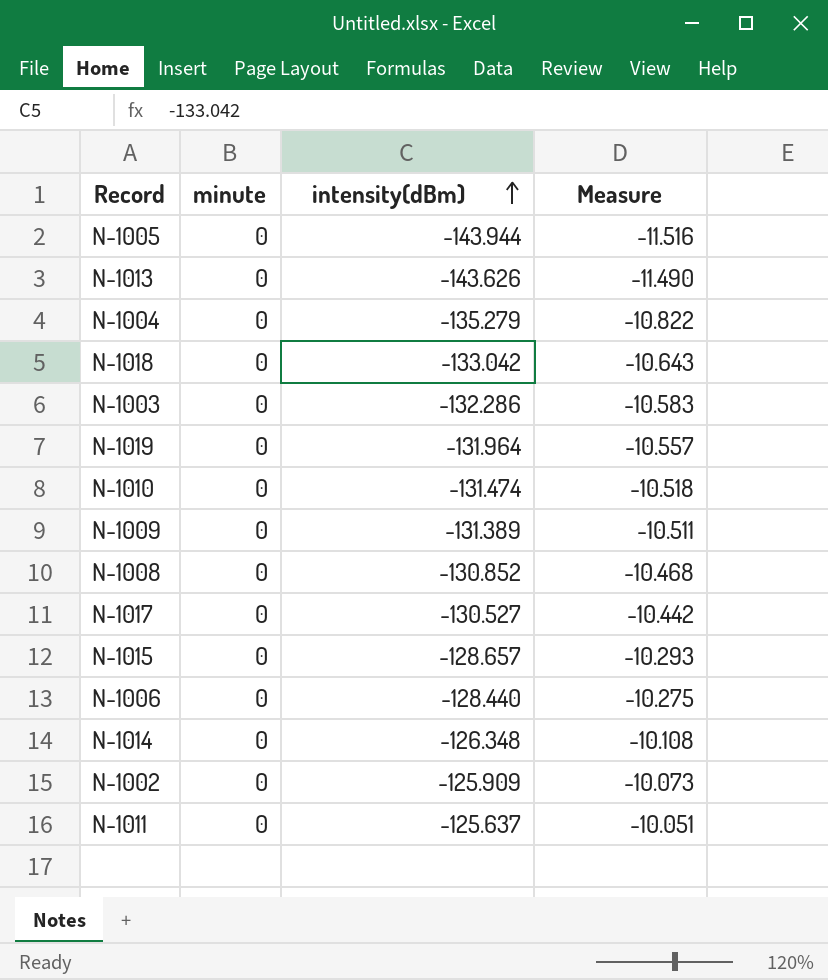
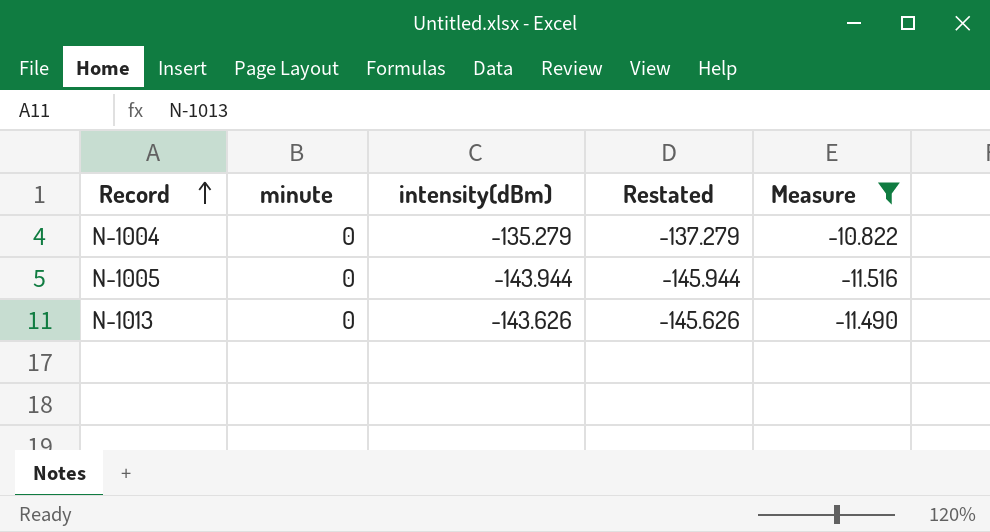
filter: none -> Measure <= -10.822
row order: intensity(dBm) ascending -> Record ascending
column Restated | formula: none -> [intensity(dBm)] - 2

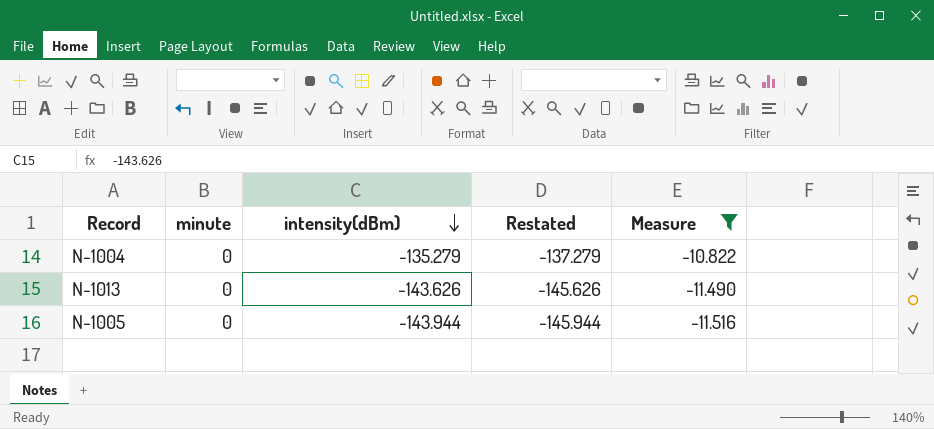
row order: Record ascending -> intensity(dBm) descending

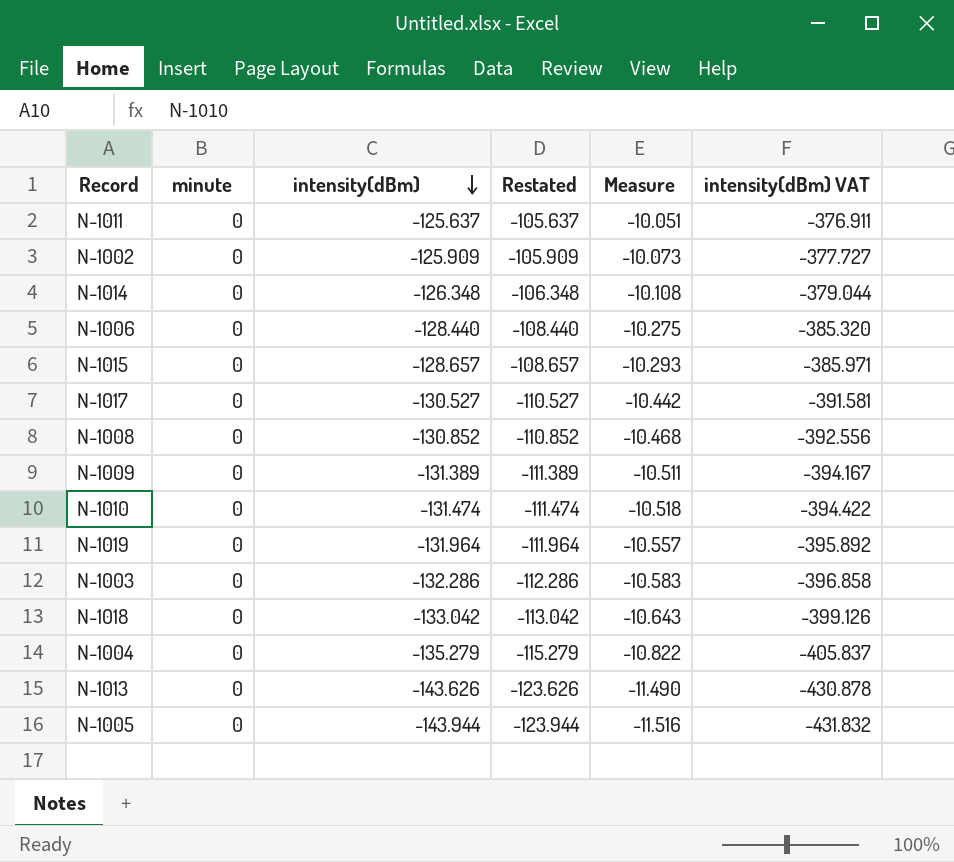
filter: Measure <= -10.822 -> none
column Restated | formula: [intensity(dBm)] - 2 -> [intensity(dBm)] + 20
column intensity(dBm) VAT | formula: none -> [intensity(dBm)] * 3

